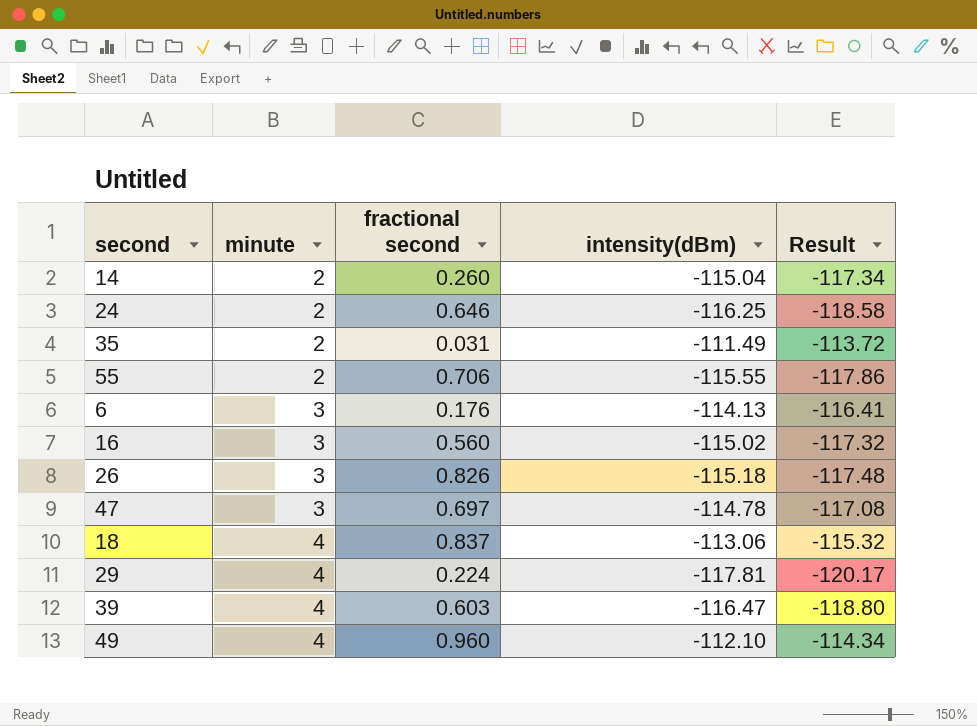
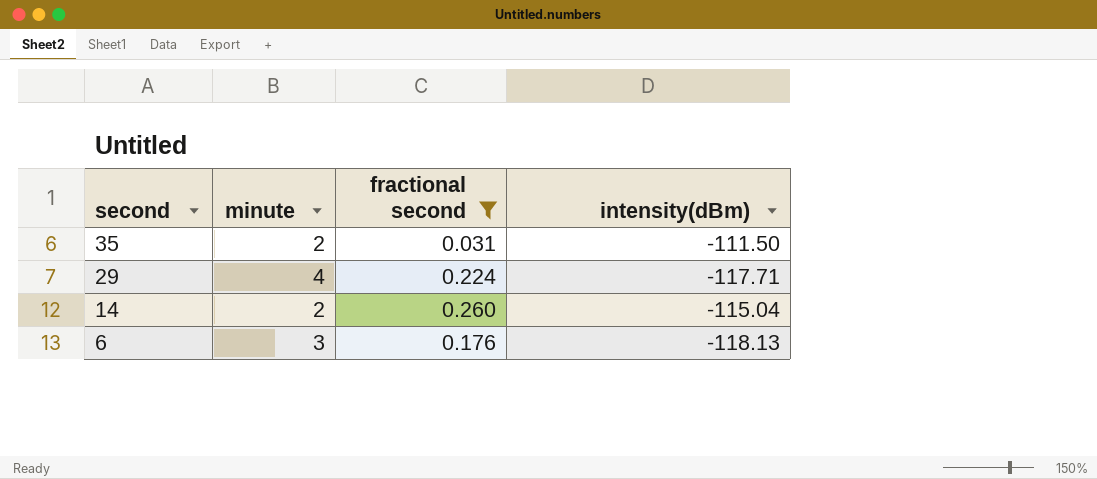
filter: none -> fractional second <= 0.260
row order: minute ascending -> second descending
column Result | formula: [intensity(dBm)] * 1.02 -> none
35 | intensity(dBm): -111.49 -> -111.50
29 | intensity(dBm): -117.81 -> -117.71
6 | intensity(dBm): -114.13 -> -118.13

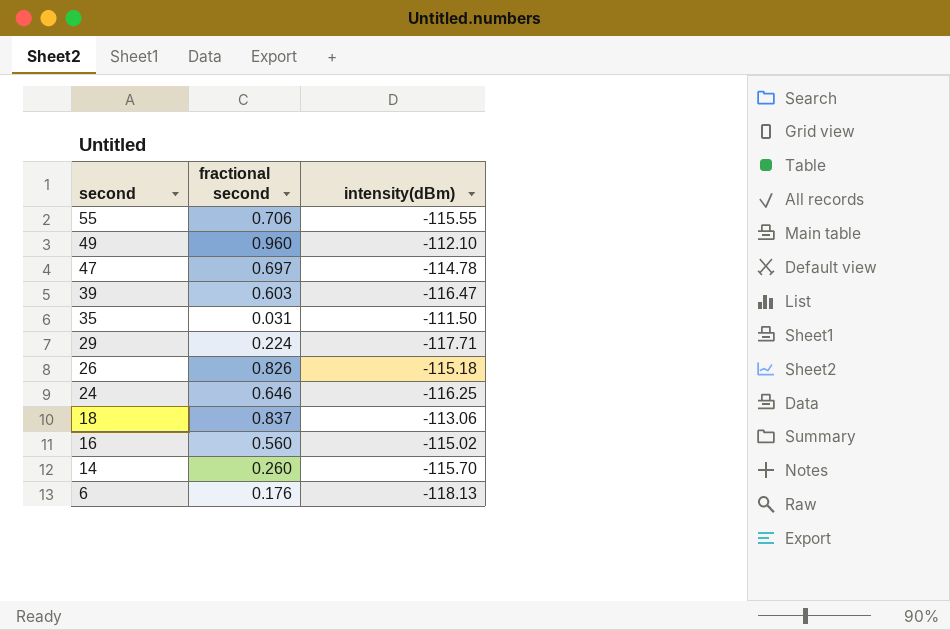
filter: fractional second <= 0.260 -> none
column minute | position: 2 -> none
14 | intensity(dBm): -115.04 -> -115.70

